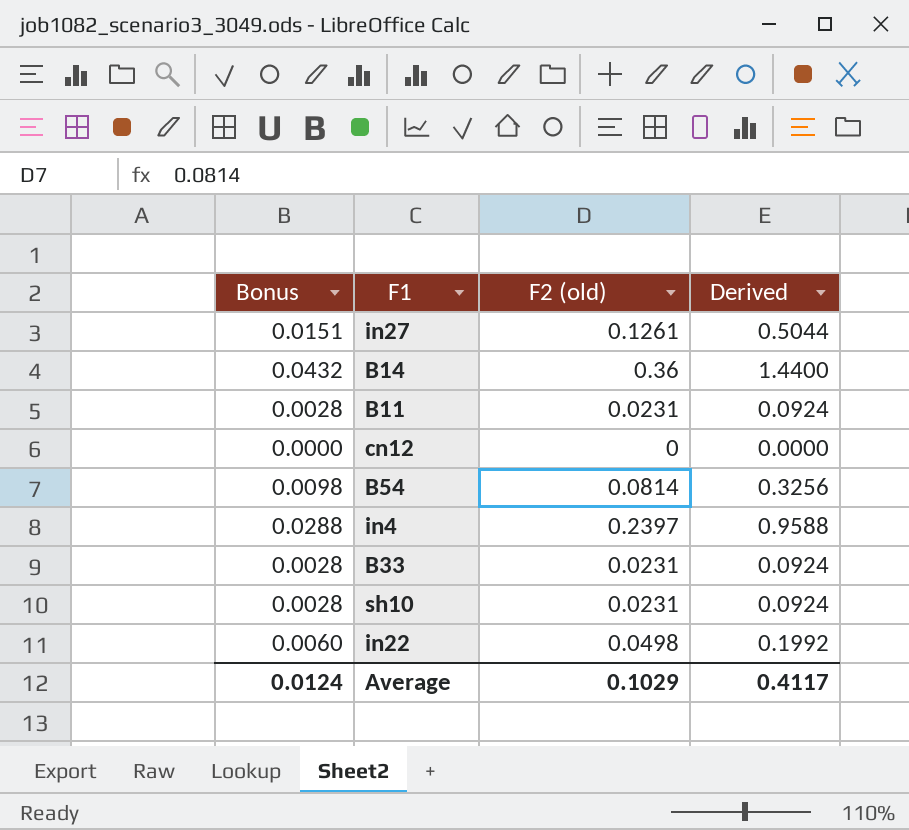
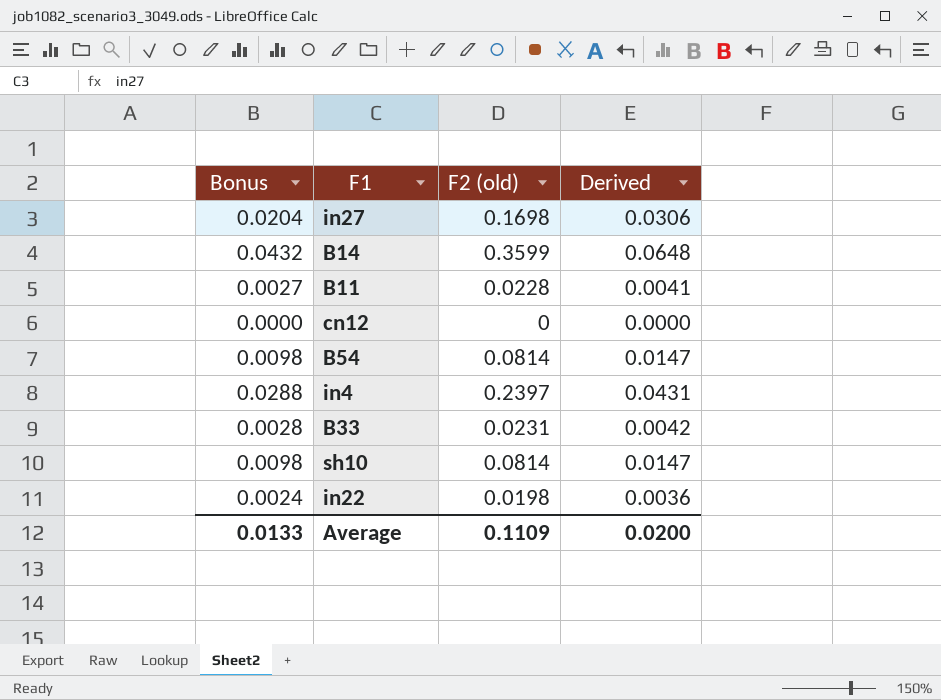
column Derived | formula: [F2 (old)] * 4 -> [F2 (old)] * 0.18
in27 | Bonus: 0.0151 -> 0.0204
in27 | F2 (old): 0.1261 -> 0.1698
B14 | F2 (old): 0.36 -> 0.3599
B11 | Bonus: 0.0028 -> 0.0027
B11 | F2 (old): 0.0231 -> 0.0228
sh10 | Bonus: 0.0028 -> 0.0098
sh10 | F2 (old): 0.0231 -> 0.0814
in22 | Bonus: 0.0060 -> 0.0024
in22 | F2 (old): 0.0498 -> 0.0198
Average | Bonus: 0.0124 -> 0.0133
Average | F2 (old): 0.1029 -> 0.1109
Average | Derived: 0.4117 -> 0.0200

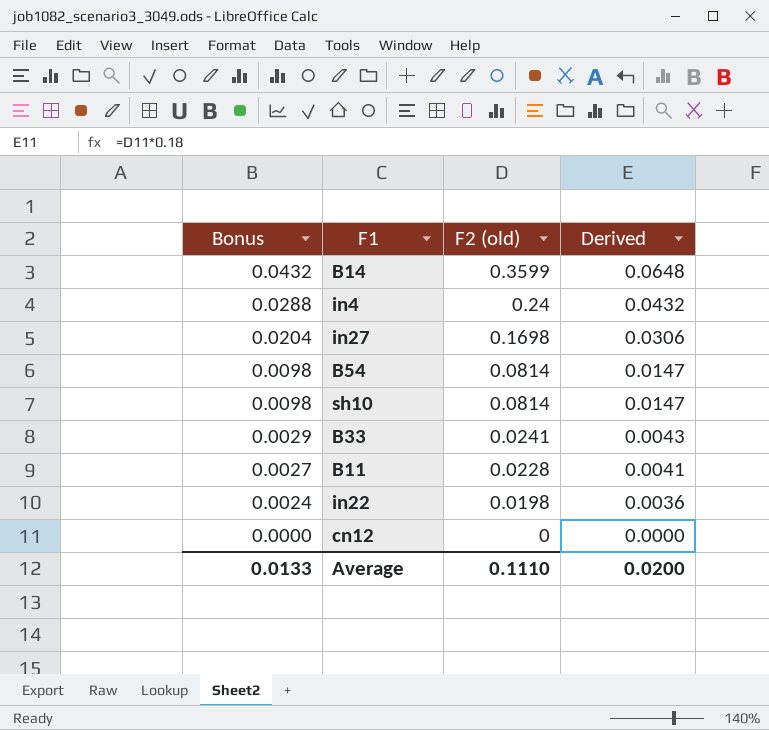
row order: none -> Bonus descending
in4 | F2 (old): 0.2397 -> 0.24
in4 | Derived: 0.0431 -> 0.0432
B33 | Bonus: 0.0028 -> 0.0029
B33 | F2 (old): 0.0231 -> 0.0241
B33 | Derived: 0.0042 -> 0.0043
Average | F2 (old): 0.1109 -> 0.1110

